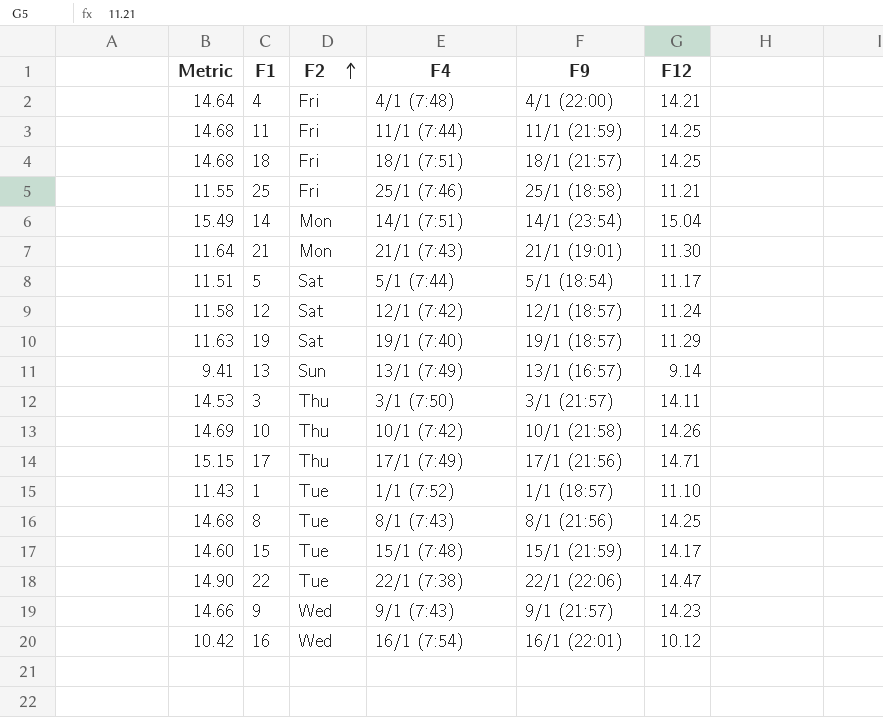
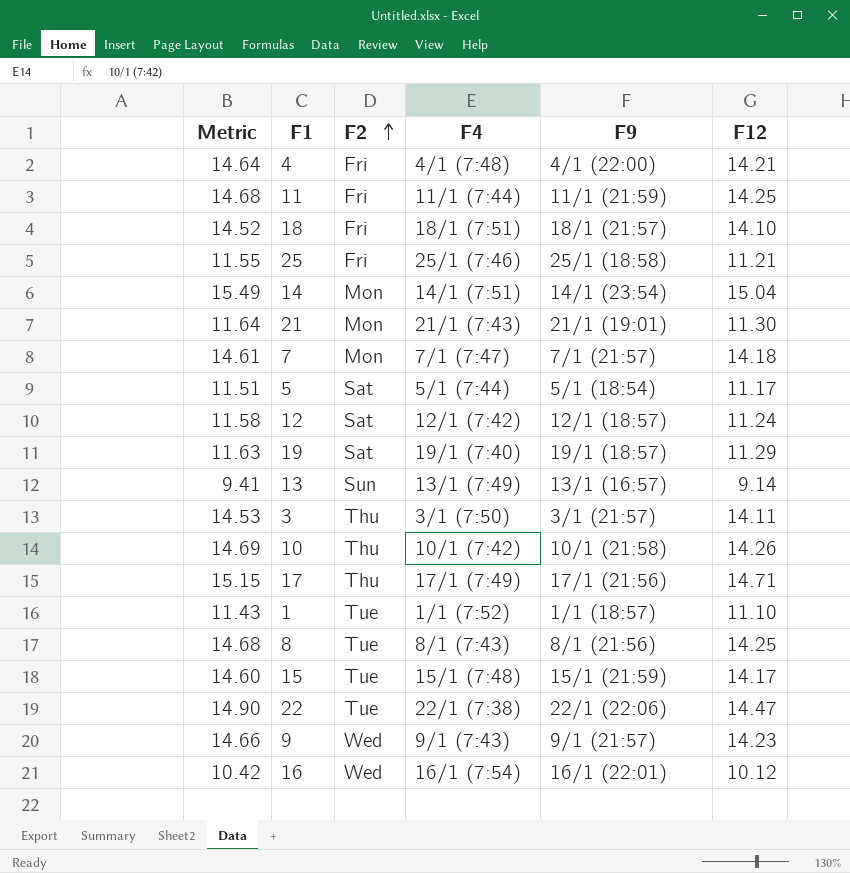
18 | Metric: 14.68 -> 14.52
18 | F12: 14.25 -> 14.10
row 7: none -> 14.61 | Mon | 7/1 (7:47) | 7/1 (21:57) | 14.18

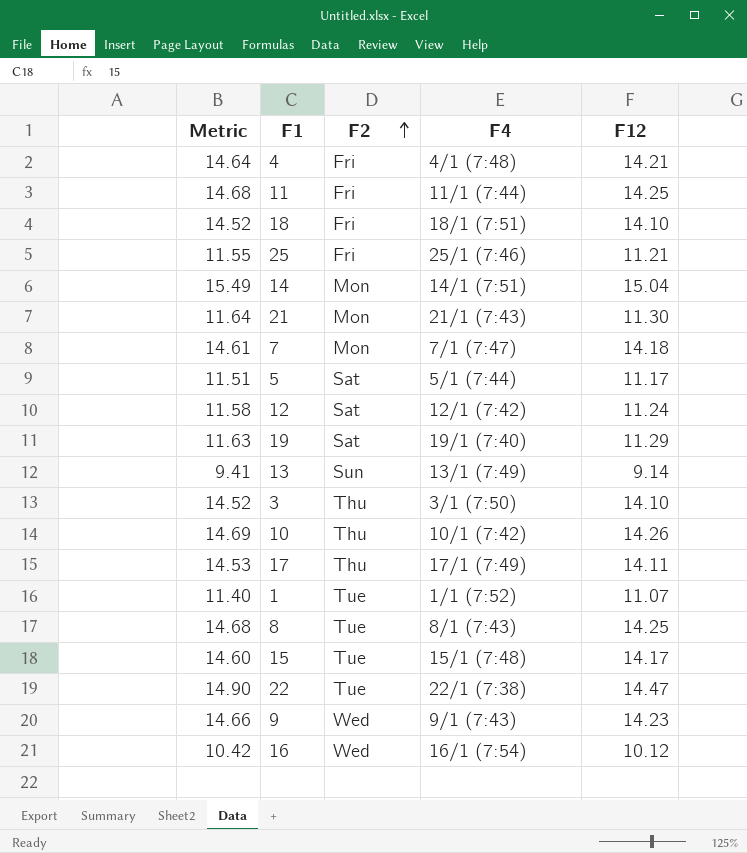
column F9 | position: 5 -> none
3 | Metric: 14.53 -> 14.52
3 | F12: 14.11 -> 14.10
17 | Metric: 15.15 -> 14.53
17 | F12: 14.71 -> 14.11
1 | Metric: 11.43 -> 11.40
1 | F12: 11.10 -> 11.07

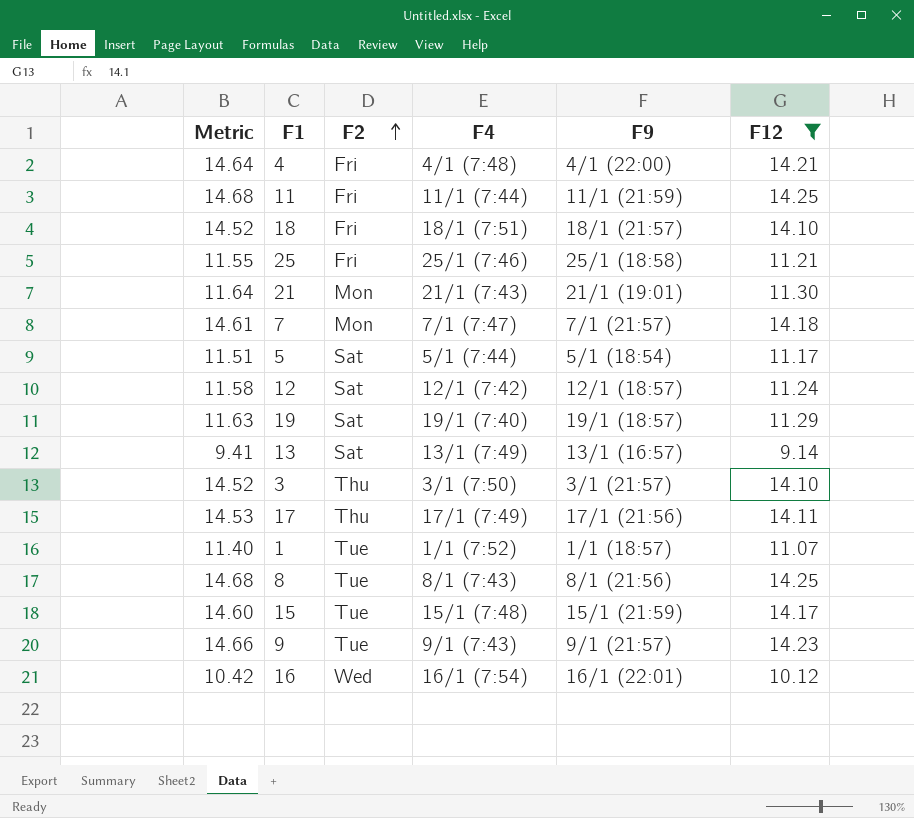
filter: none -> F12 <= 14.25
column F9 | position: none -> 5
13 | F2: Sun -> Sat
9 | F2: Wed -> Tue

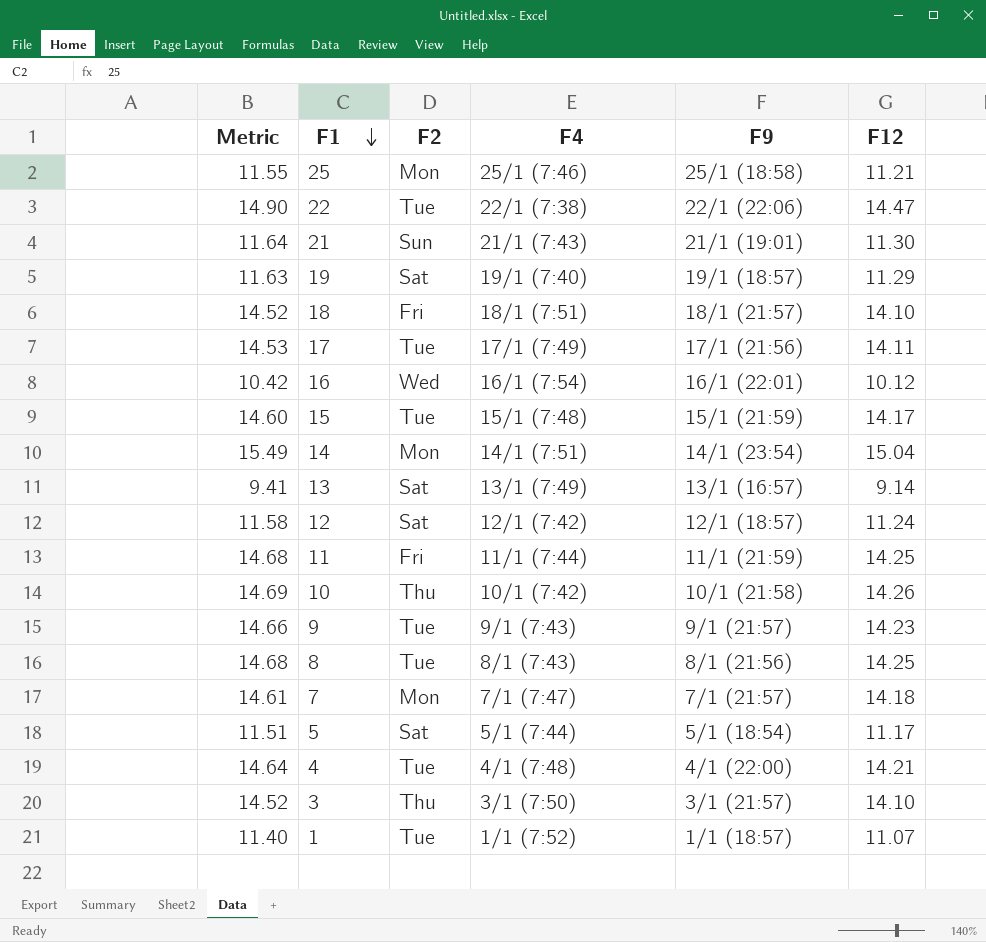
filter: F12 <= 14.25 -> none
row order: F2 ascending -> F1 descending
25 | F2: Fri -> Mon
21 | F2: Mon -> Sun
17 | F2: Thu -> Tue
4 | F2: Fri -> Tue

